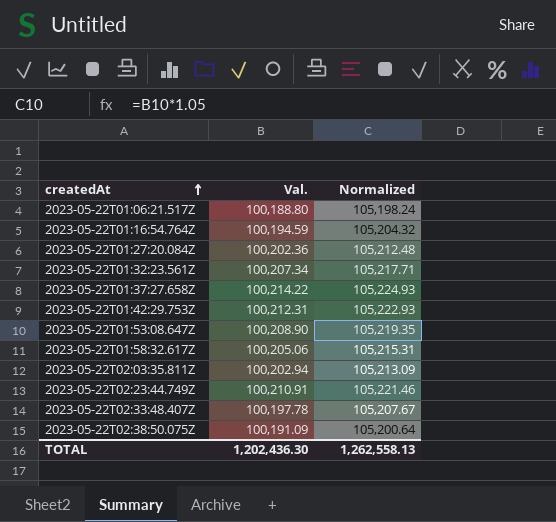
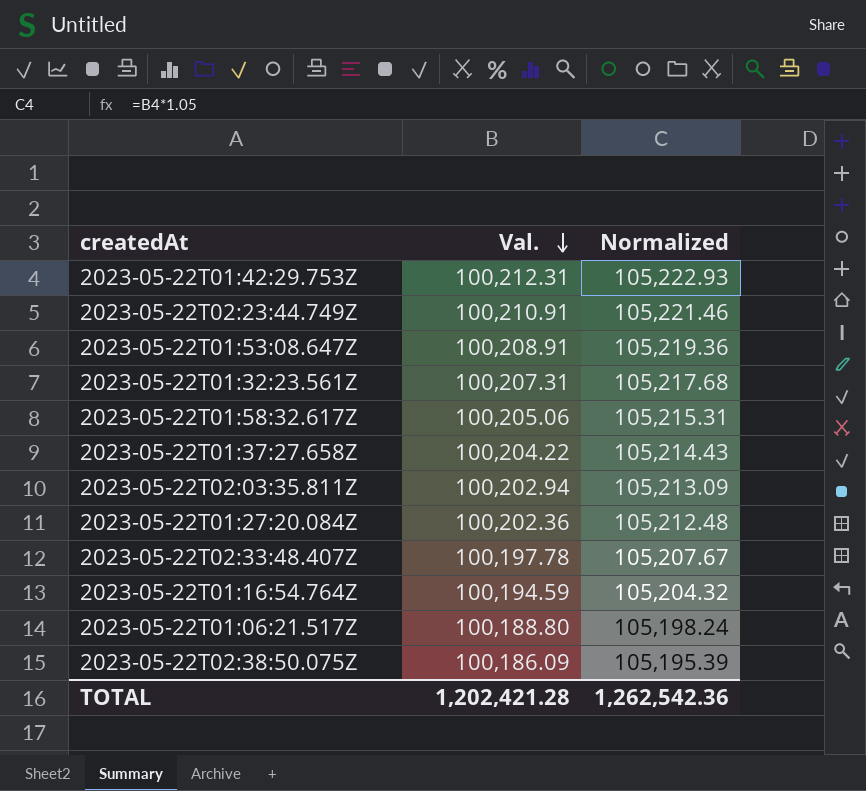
row order: createdAt ascending -> Val. descending
2023-05-22T01:53:08.647Z | Val.: 100,208.90 -> 100,208.91
2023-05-22T01:53:08.647Z | Normalized: 105,219.35 -> 105,219.36
2023-05-22T01:32:23.561Z | Val.: 100,207.34 -> 100,207.31
2023-05-22T01:32:23.561Z | Normalized: 105,217.71 -> 105,217.68
2023-05-22T01:37:27.658Z | Val.: 100,214.22 -> 100,204.22
2023-05-22T01:37:27.658Z | Normalized: 105,224.93 -> 105,214.43
2023-05-22T02:38:50.075Z | Val.: 100,191.09 -> 100,186.09
2023-05-22T02:38:50.075Z | Normalized: 105,200.64 -> 105,195.39
TOTAL | Val.: 1,202,436.30 -> 1,202,421.28
TOTAL | Normalized: 1,262,558.13 -> 1,262,542.36

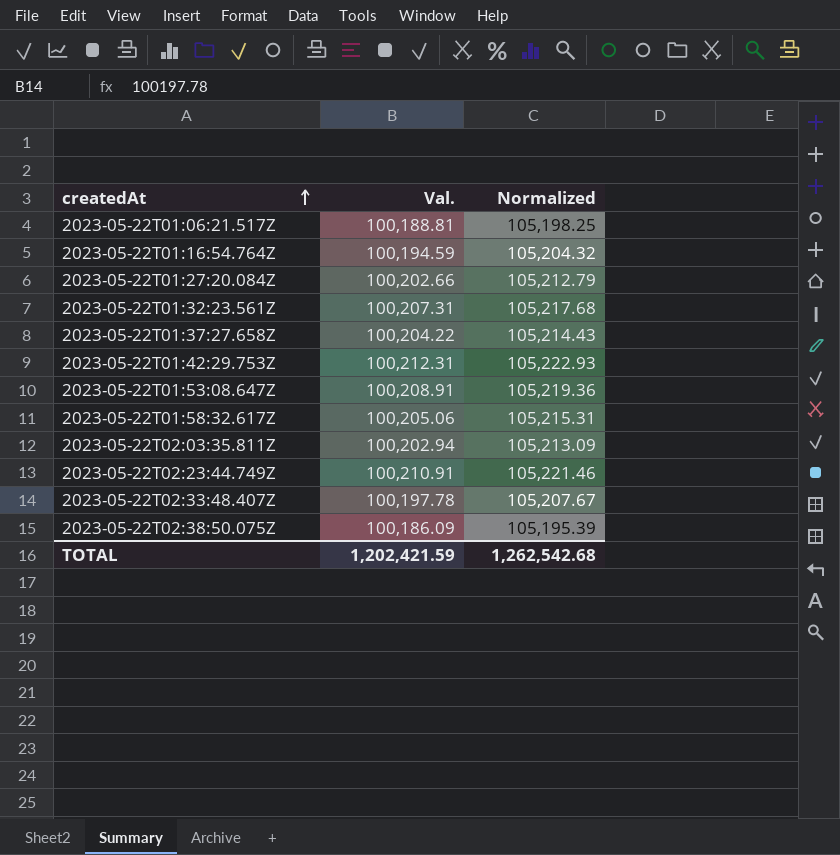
row order: Val. descending -> createdAt ascending
2023-05-22T01:06:21.517Z | Val.: 100,188.80 -> 100,188.81
2023-05-22T01:06:21.517Z | Normalized: 105,198.24 -> 105,198.25
2023-05-22T01:27:20.084Z | Val.: 100,202.36 -> 100,202.66
2023-05-22T01:27:20.084Z | Normalized: 105,212.48 -> 105,212.79
TOTAL | Val.: 1,202,421.28 -> 1,202,421.59
TOTAL | Normalized: 1,262,542.36 -> 1,262,542.68

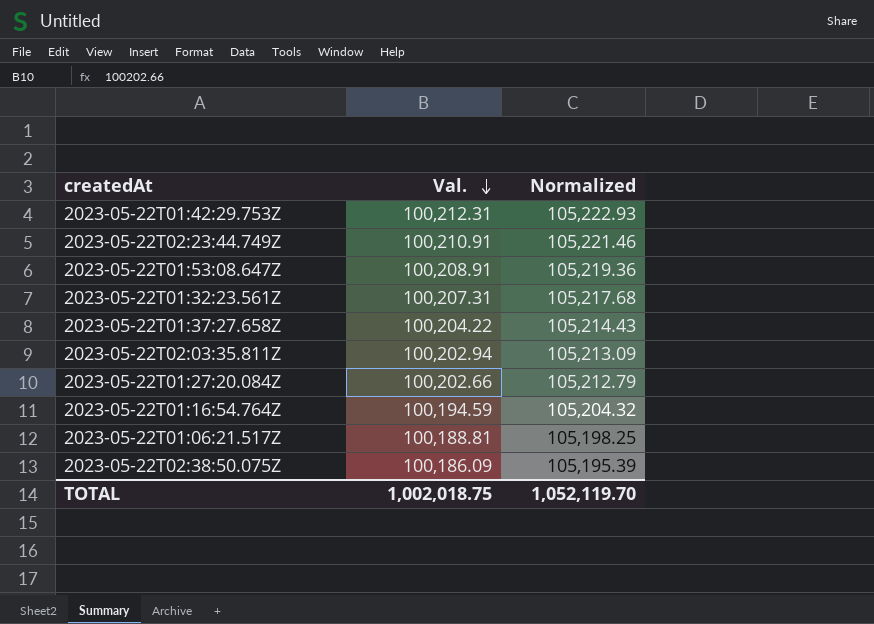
row order: createdAt ascending -> Val. descending
row 2023-05-22T01:58:32.617Z: 100,205.06 | 105,215.31 -> none
row 2023-05-22T02:33:48.407Z: 100,197.78 | 105,207.67 -> none
TOTAL | Val.: 1,202,421.59 -> 1,002,018.75
TOTAL | Normalized: 1,262,542.68 -> 1,052,119.70

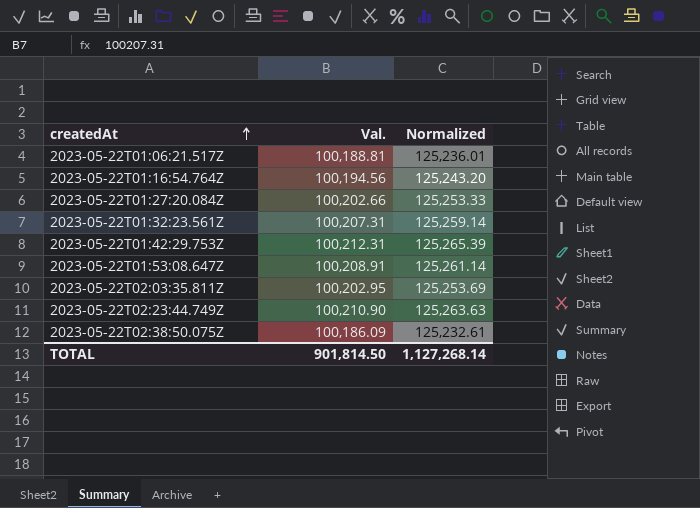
row order: Val. descending -> createdAt ascending
column Normalized | formula: [Val.] * 1.05 -> [Val.] * 1.25
row 2023-05-22T01:37:27.658Z: 100,204.22 | 105,214.43 -> none
2023-05-22T01:16:54.764Z | Val.: 100,194.59 -> 100,194.56
2023-05-22T02:03:35.811Z | Val.: 100,202.94 -> 100,202.95
2023-05-22T02:23:44.749Z | Val.: 100,210.91 -> 100,210.90
TOTAL | Val.: 1,002,018.75 -> 901,814.50
TOTAL | Normalized: 1,052,119.70 -> 1,127,268.14

